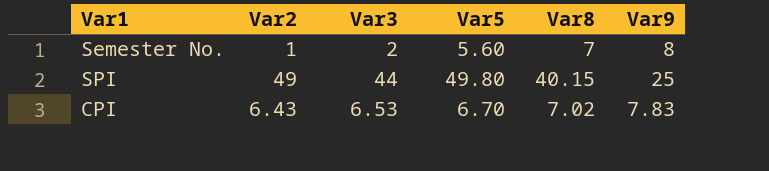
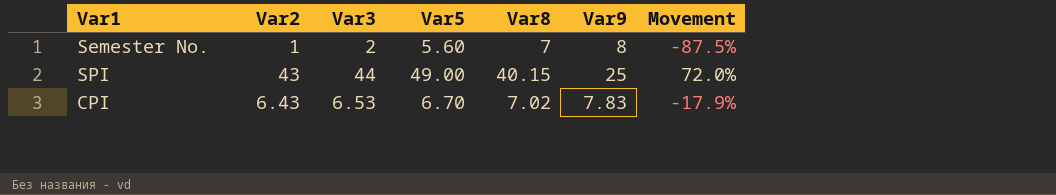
column Movement | formula: none -> ([Var2] - [Var9]) / [Var9]
SPI | Var2: 49 -> 43
SPI | Var5: 49.80 -> 49.00

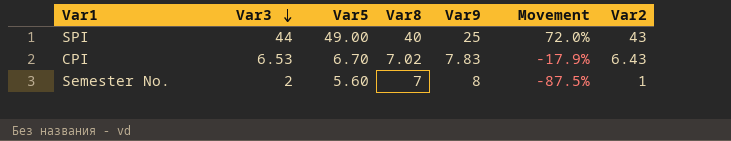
row order: none -> Var3 descending
column Var2 | position: 2 -> 7
SPI | Var8: 40.15 -> 40

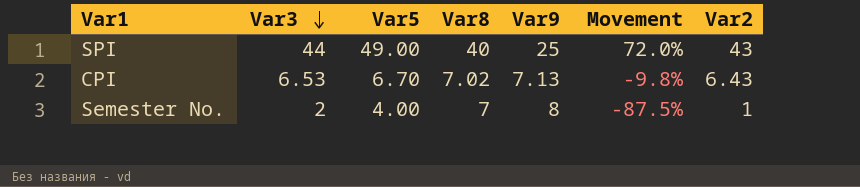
CPI | Var9: 7.83 -> 7.13
CPI | Movement: -17.9% -> -9.8%
Semester No. | Var5: 5.60 -> 4.00

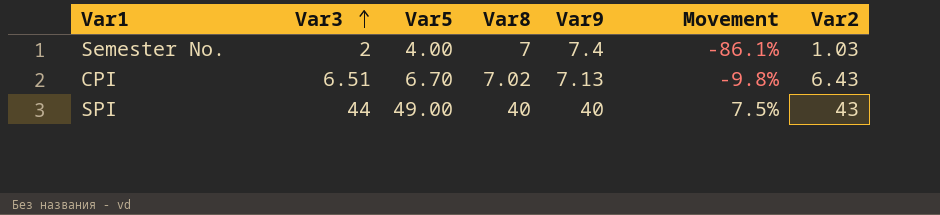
row order: Var3 descending -> Var3 ascending
Semester No. | Var9: 8 -> 7.4
Semester No. | Movement: -87.5% -> -86.1%
Semester No. | Var2: 1 -> 1.03
CPI | Var3: 6.53 -> 6.51
SPI | Var9: 25 -> 40
SPI | Movement: 72.0% -> 7.5%

